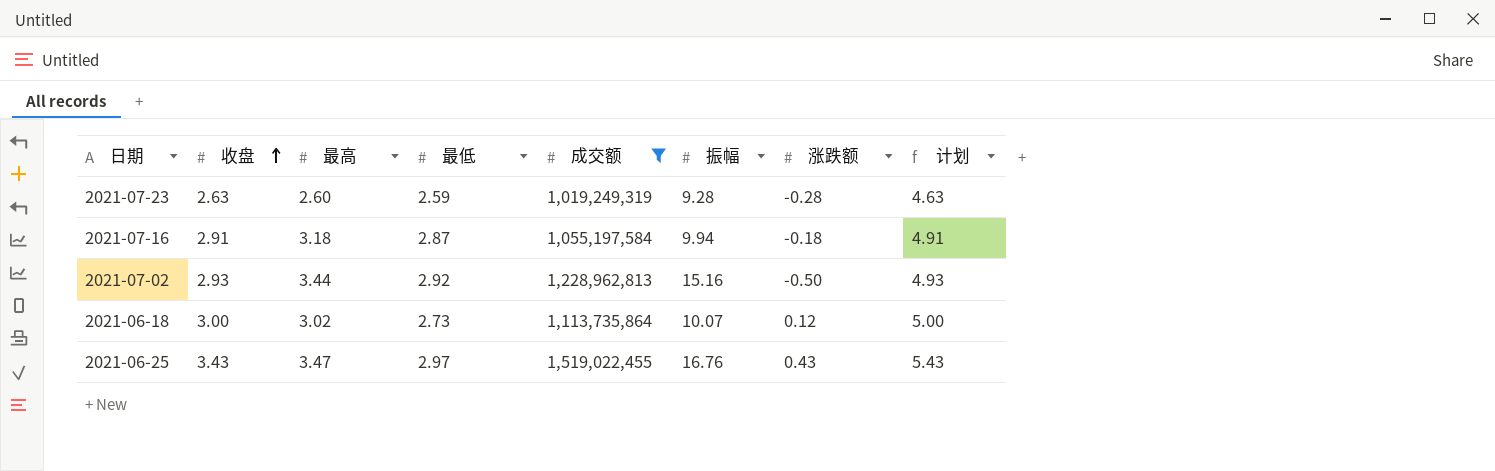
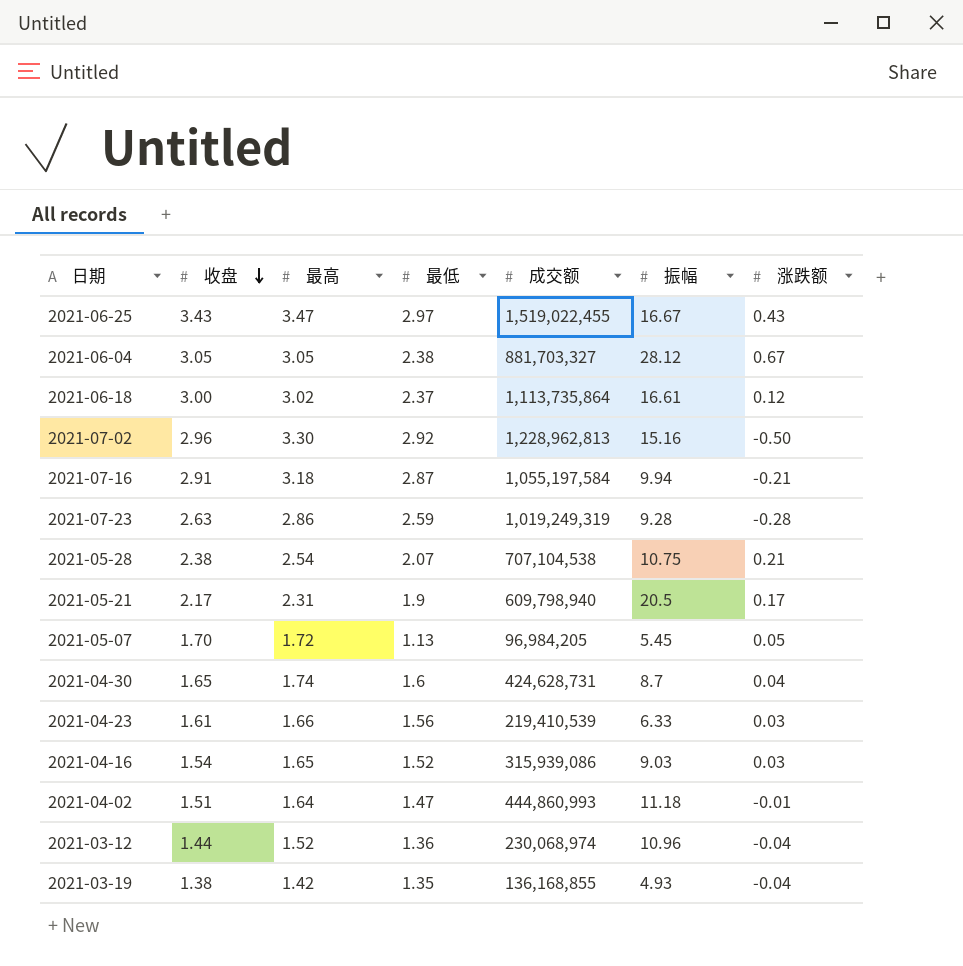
filter: 成交额 >= 1,019,249,319 -> none
row order: 收盘 ascending -> 收盘 descending
column 计划 | formula: [收盘] + 2 -> none
2021-06-25 | 振幅: 16.76 -> 16.67
2021-06-18 | 最低: 2.73 -> 2.37
2021-06-18 | 振幅: 10.07 -> 16.61
2021-07-02 | 收盘: 2.93 -> 2.96
2021-07-02 | 最高: 3.44 -> 3.30
2021-07-16 | 涨跌额: -0.18 -> -0.21
2021-07-23 | 最高: 2.60 -> 2.86

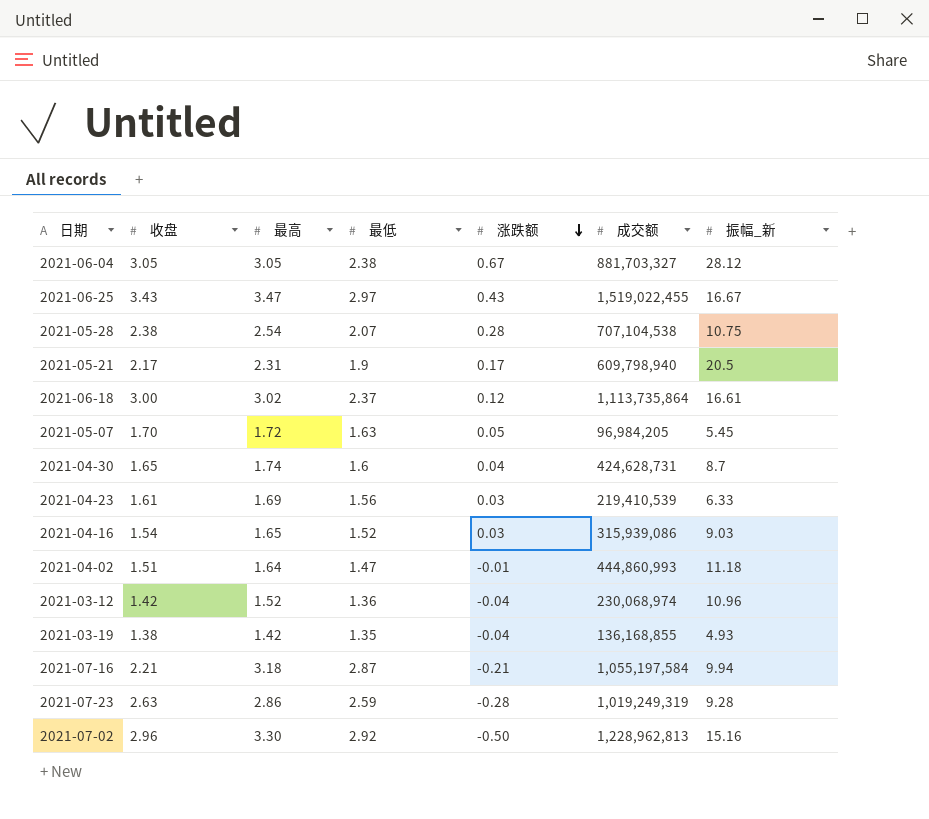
row order: 收盘 descending -> 涨跌额 descending
column 涨跌额 | position: 7 -> 5
column name: 振幅 -> 振幅_新
2021-05-28 | 涨跌额: 0.21 -> 0.28
2021-05-07 | 最低: 1.13 -> 1.63
2021-04-23 | 最高: 1.66 -> 1.69
2021-03-12 | 收盘: 1.44 -> 1.42
2021-07-16 | 收盘: 2.91 -> 2.21

